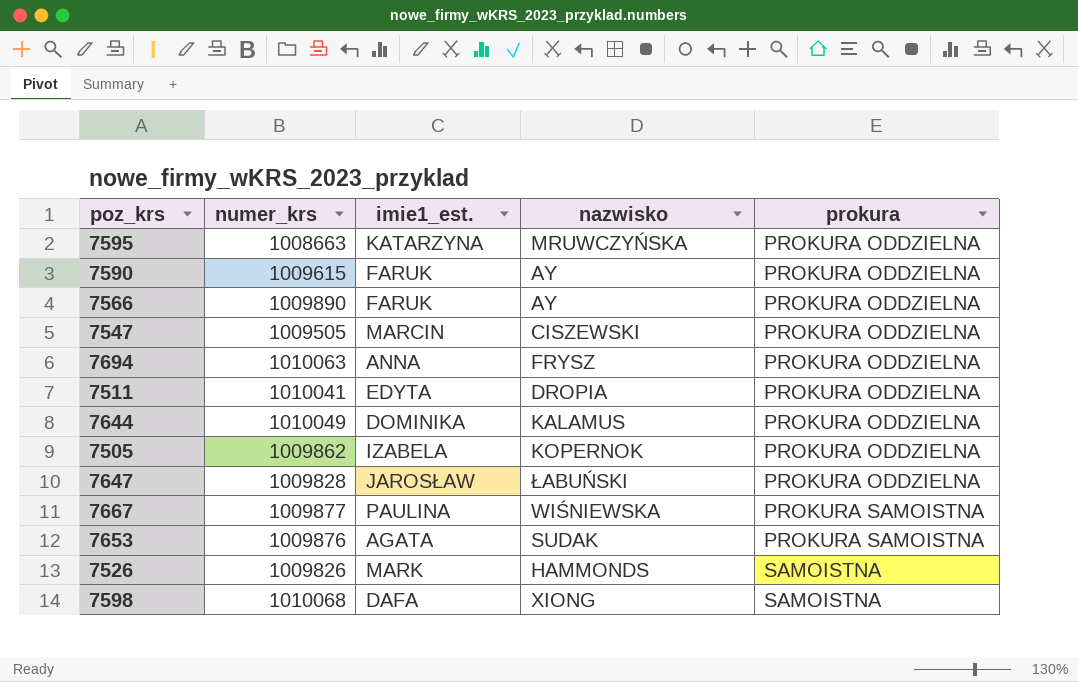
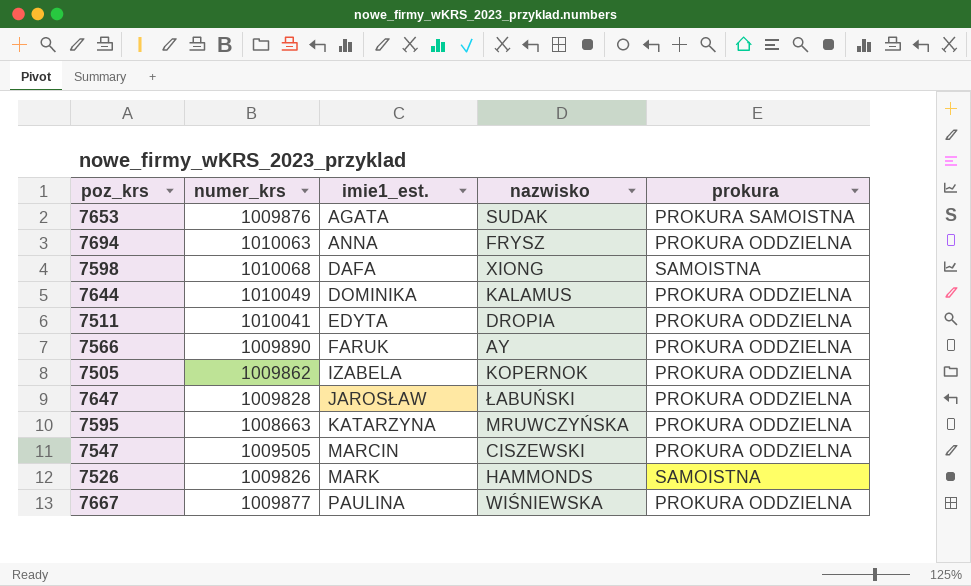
row order: prokura ascending -> imie1_est. ascending
row 7590: 1009615 | FARUK | AY | PROKURA ODDZIELNA -> none
7667 | prokura: PROKURA SAMOISTNA -> PROKURA ODDZIELNA

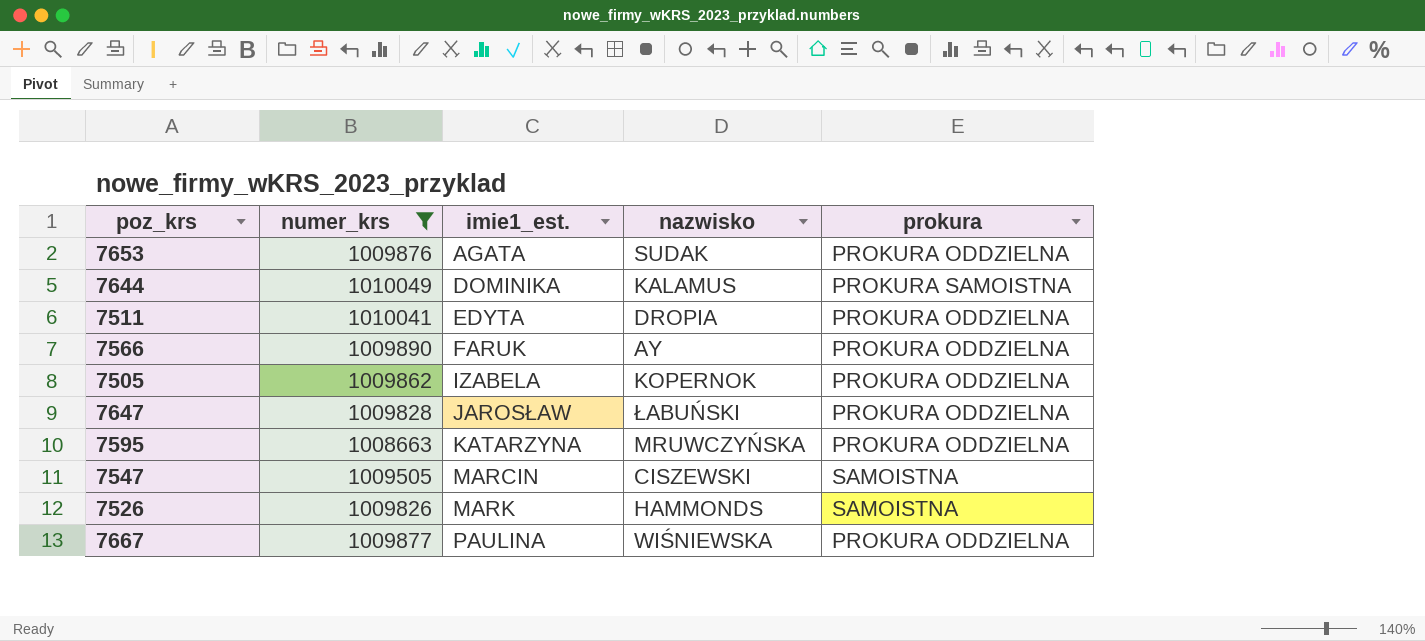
filter: none -> numer_krs <= 1010049
7653 | prokura: PROKURA SAMOISTNA -> PROKURA ODDZIELNA
7644 | prokura: PROKURA ODDZIELNA -> PROKURA SAMOISTNA
7547 | prokura: PROKURA ODDZIELNA -> SAMOISTNA

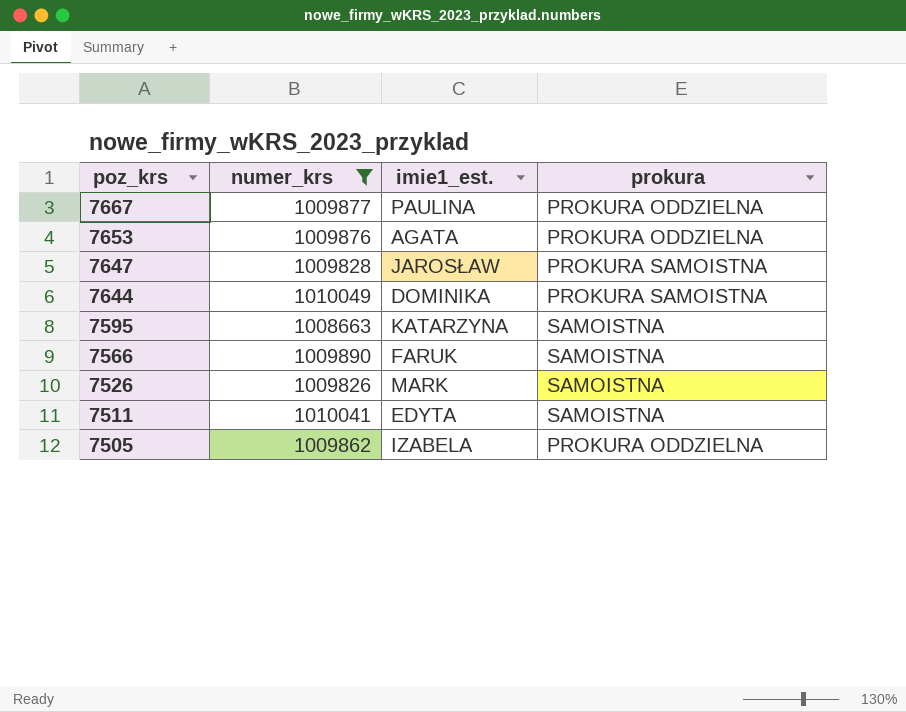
row order: imie1_est. ascending -> poz_krs descending
column nazwisko | position: 4 -> none
row 7547: 1009505 | MARCIN | CISZEWSKI | SAMOISTNA -> none
7647 | prokura: PROKURA ODDZIELNA -> PROKURA SAMOISTNA
7595 | prokura: PROKURA ODDZIELNA -> SAMOISTNA
7566 | prokura: PROKURA ODDZIELNA -> SAMOISTNA
7511 | prokura: PROKURA ODDZIELNA -> SAMOISTNA

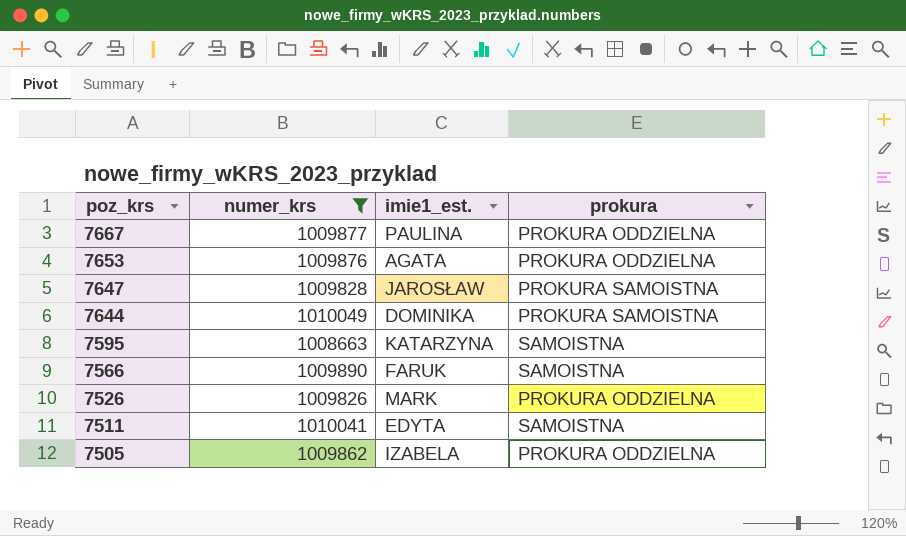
7526 | prokura: SAMOISTNA -> PROKURA ODDZIELNA

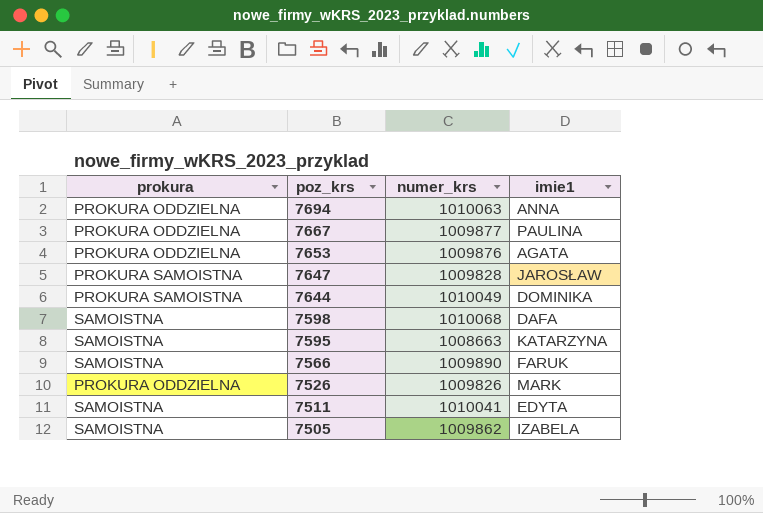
filter: numer_krs <= 1010049 -> none
column prokura | position: 4 -> 1
column name: imie1_est. -> imie1
7505 | prokura: PROKURA ODDZIELNA -> SAMOISTNA

